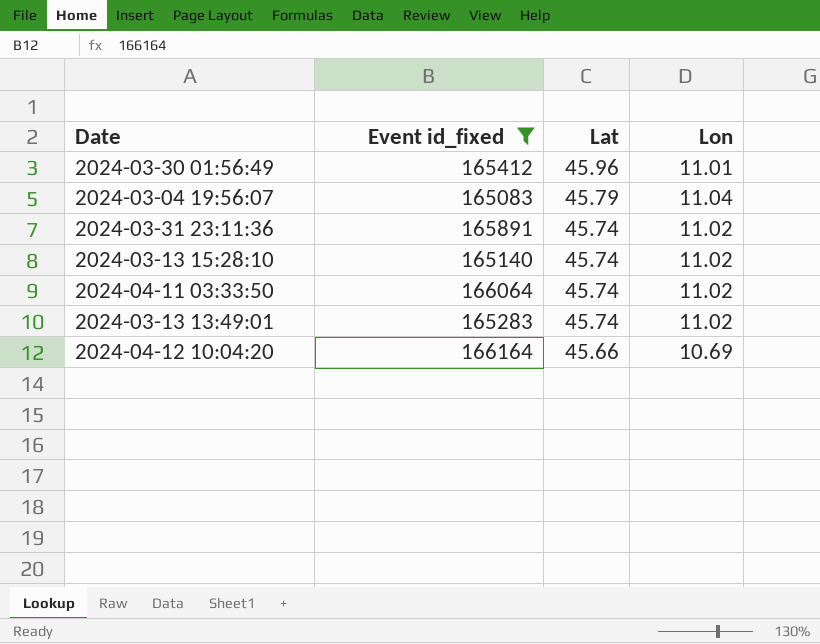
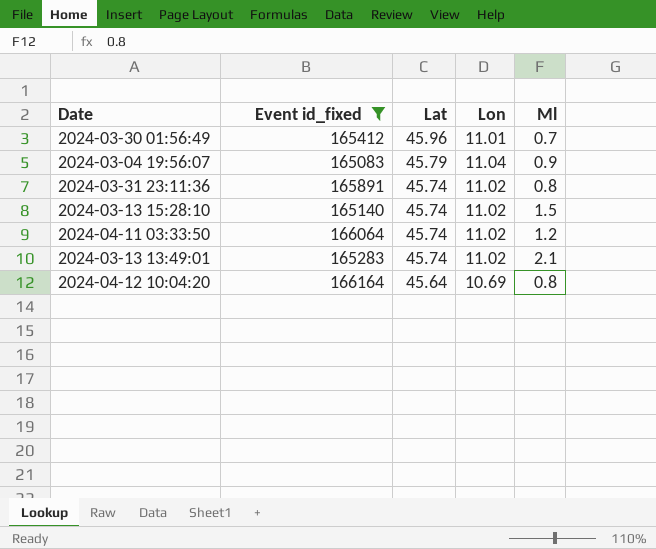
column Ml | position: none -> 5
2024-04-12 10:04:20 | Lat: 45.66 -> 45.64

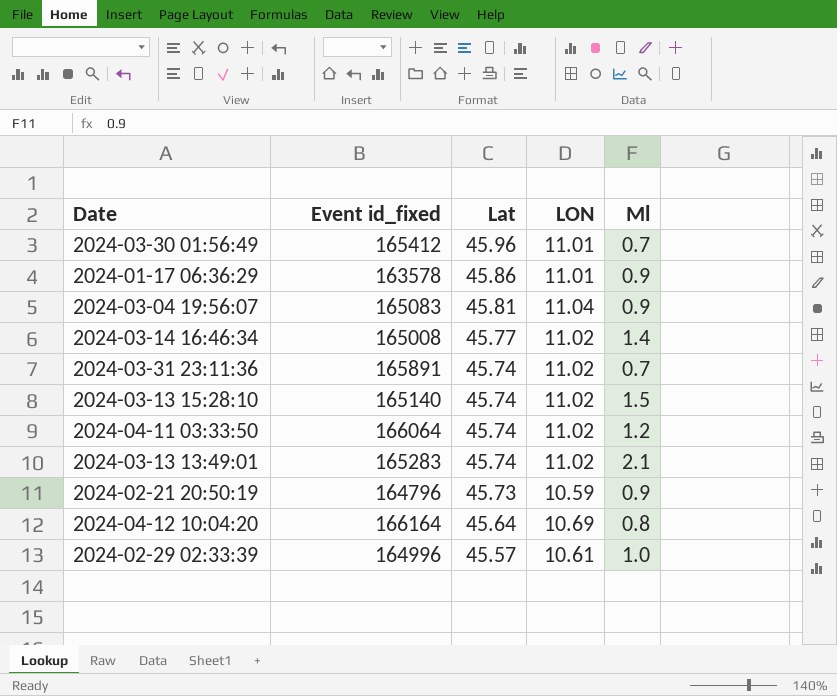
filter: Event id_fixed >= 165083 -> none
column name: Lon -> LON
2024-03-04 19:56:07 | Lat: 45.79 -> 45.81
2024-03-31 23:11:36 | Ml: 0.8 -> 0.7

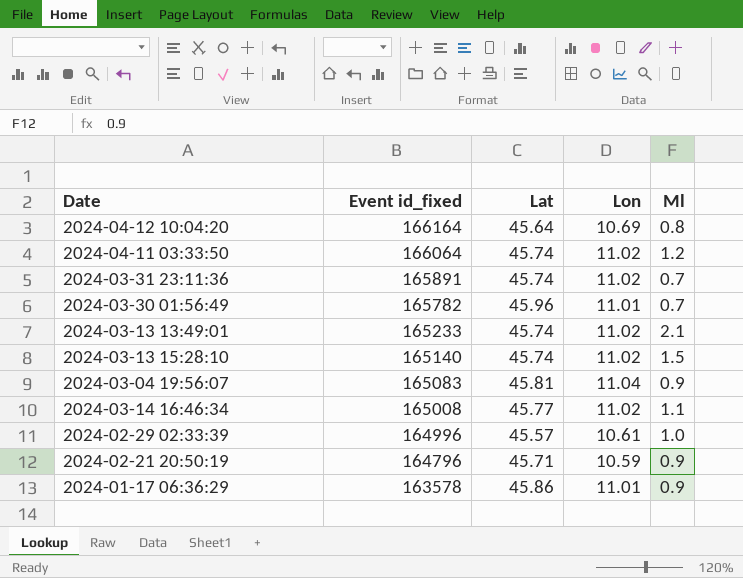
row order: Lat descending -> Event id_fixed descending
column name: LON -> Lon
2024-03-30 01:56:49 | Event id_fixed: 165412 -> 165782
2024-03-13 13:49:01 | Event id_fixed: 165283 -> 165233
2024-03-14 16:46:34 | Ml: 1.4 -> 1.1
2024-02-21 20:50:19 | Lat: 45.73 -> 45.71

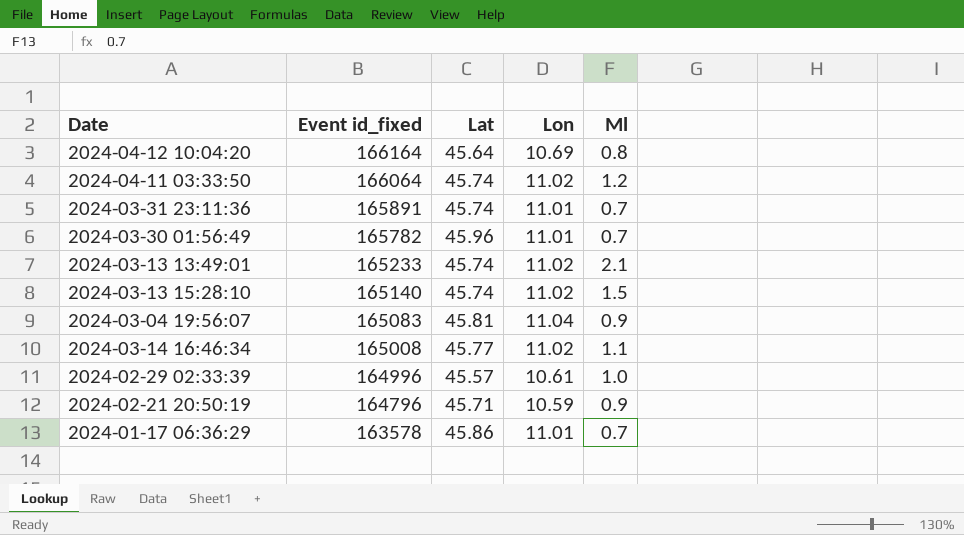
2024-03-31 23:11:36 | Lon: 11.02 -> 11.01
2024-01-17 06:36:29 | Ml: 0.9 -> 0.7

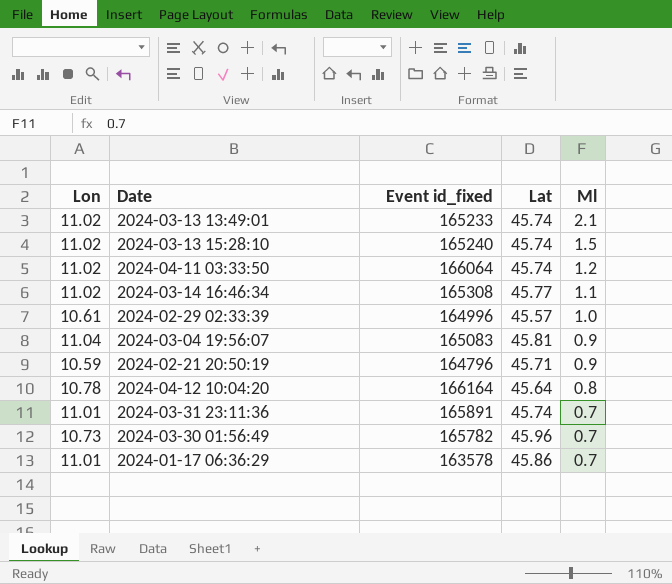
row order: Event id_fixed descending -> Ml descending
column Lon | position: 4 -> 1
2024-03-13 15:28:10 | Event id_fixed: 165140 -> 165240
2024-03-14 16:46:34 | Event id_fixed: 165008 -> 165308
2024-04-12 10:04:20 | Lon: 10.69 -> 10.78
2024-03-30 01:56:49 | Lon: 11.01 -> 10.73

